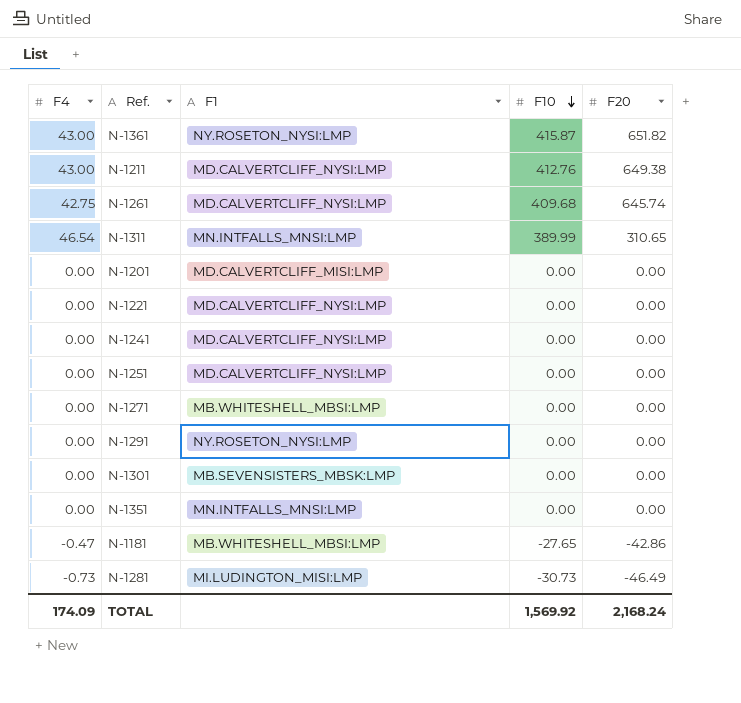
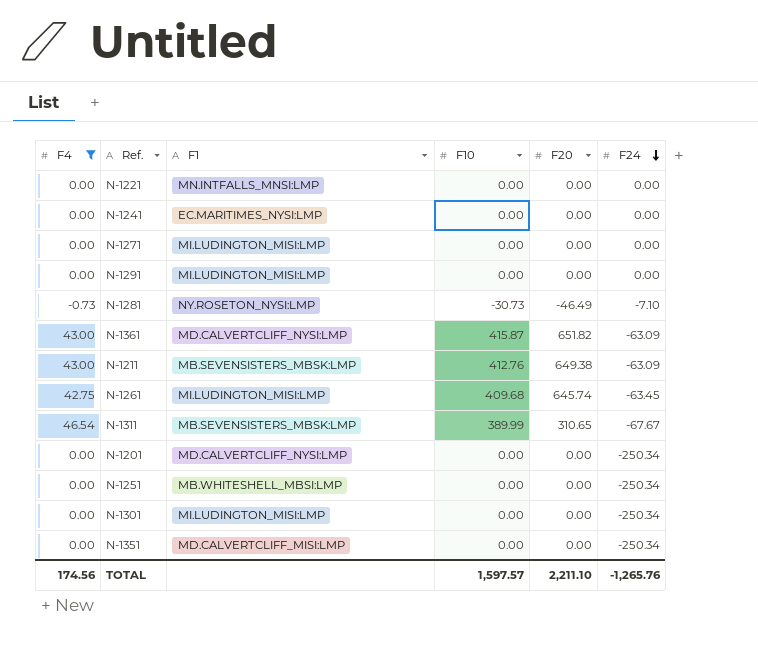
filter: none -> F4 != -0.47
row order: F10 descending -> F24 descending
column F24 | position: none -> 6
N-1221 | F1: MD.CALVERTCLIFF_NYSI:LMP -> MN.INTFALLS_MNSI:LMP
N-1241 | F1: MD.CALVERTCLIFF_NYSI:LMP -> EC.MARITIMES_NYSI:LMP
N-1271 | F1: MB.WHITESHELL_MBSI:LMP -> MI.LUDINGTON_MISI:LMP
N-1291 | F1: NY.ROSETON_NYSI:LMP -> MI.LUDINGTON_MISI:LMP
N-1281 | F1: MI.LUDINGTON_MISI:LMP -> NY.ROSETON_NYSI:LMP
N-1361 | F1: NY.ROSETON_NYSI:LMP -> MD.CALVERTCLIFF_NYSI:LMP
N-1211 | F1: MD.CALVERTCLIFF_NYSI:LMP -> MB.SEVENSISTERS_MBSK:LMP
N-1261 | F1: MD.CALVERTCLIFF_NYSI:LMP -> MI.LUDINGTON_MISI:LMP
N-1311 | F1: MN.INTFALLS_MNSI:LMP -> MB.SEVENSISTERS_MBSK:LMP
N-1201 | F1: MD.CALVERTCLIFF_MISI:LMP -> MD.CALVERTCLIFF_NYSI:LMP
N-1251 | F1: MD.CALVERTCLIFF_NYSI:LMP -> MB.WHITESHELL_MBSI:LMP
N-1301 | F1: MB.SEVENSISTERS_MBSK:LMP -> MI.LUDINGTON_MISI:LMP
N-1351 | F1: MN.INTFALLS_MNSI:LMP -> MD.CALVERTCLIFF_MISI:LMP
TOTAL | F4: 174.09 -> 174.56
TOTAL | F10: 1,569.92 -> 1,597.57
TOTAL | F20: 2,168.24 -> 2,211.10

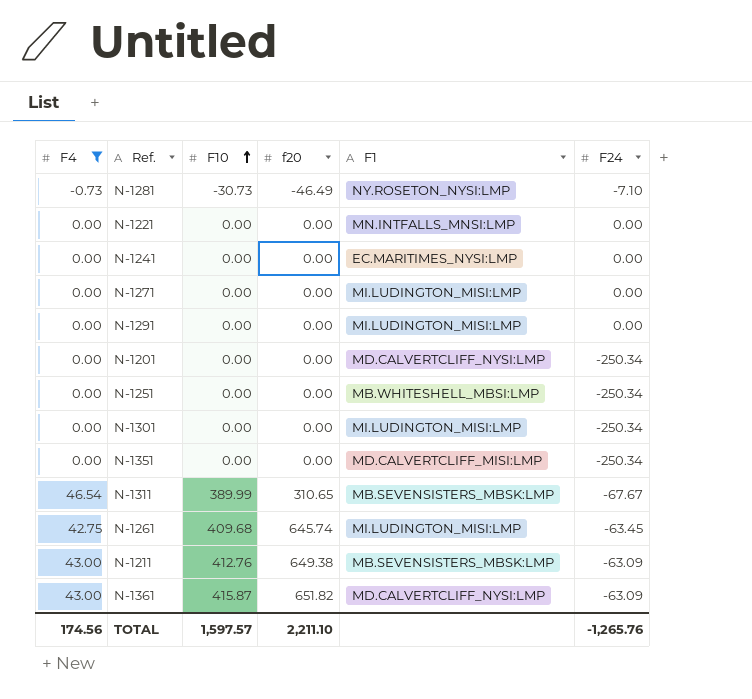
row order: F24 descending -> F10 ascending
column name: F20 -> f20
column F1 | position: 3 -> 5

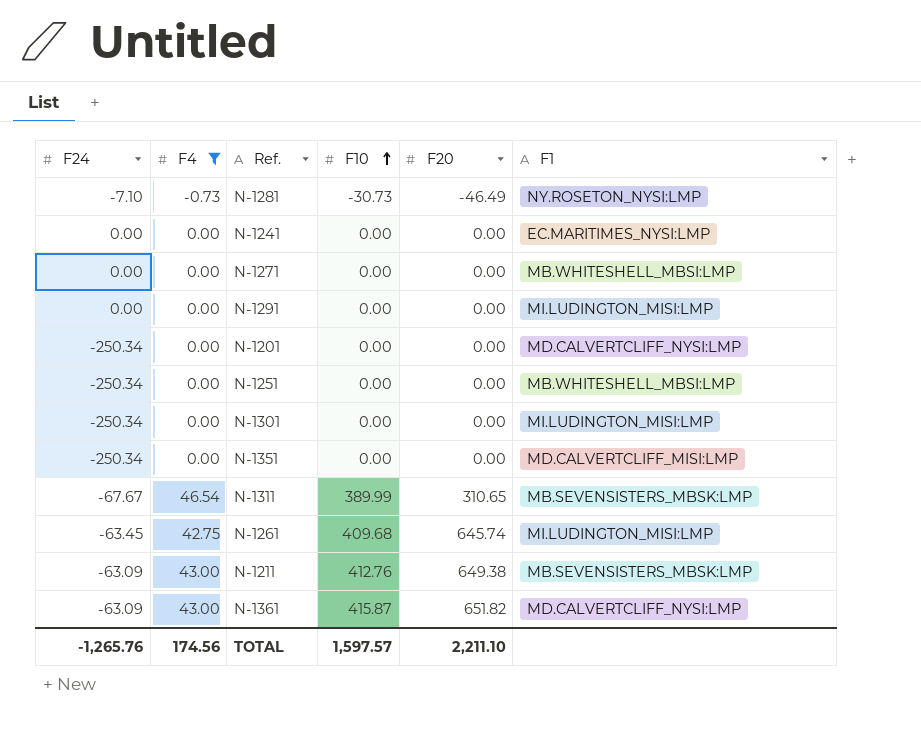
column F24 | position: 6 -> 1
column name: f20 -> F20
row N-1221: 0.00 | 0.00 | 0.00 | MN.INTFALLS_MNSI:LMP | 0.00 -> none
N-1271 | F1: MI.LUDINGTON_MISI:LMP -> MB.WHITESHELL_MBSI:LMP

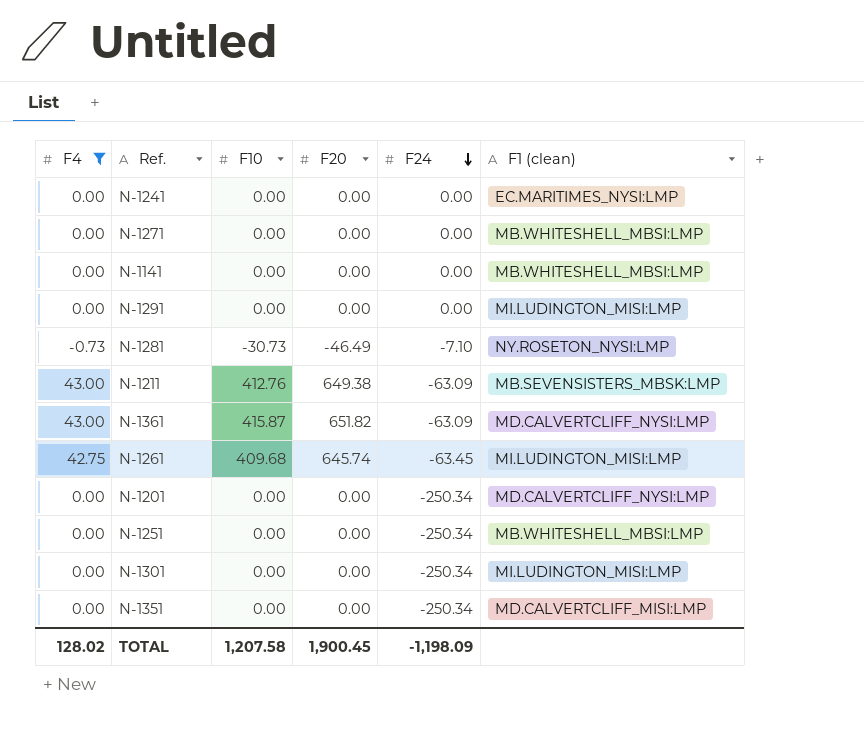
row order: F10 ascending -> F24 descending
column F24 | position: 1 -> 5
column name: F1 -> F1 (clean)
row N-1311: -67.67 | 46.54 | 389.99 | 310.65 | MB.SEVENSISTERS_MBSK:LMP -> none
row N-1141: none -> 0.00 | 0.00 | 0.00 | 0.00 | MB.WHITESHELL_MBSI:LMP
TOTAL | F4: 174.56 -> 128.02
TOTAL | F10: 1,597.57 -> 1,207.58
TOTAL | F20: 2,211.10 -> 1,900.45
TOTAL | F24: -1,265.76 -> -1,198.09

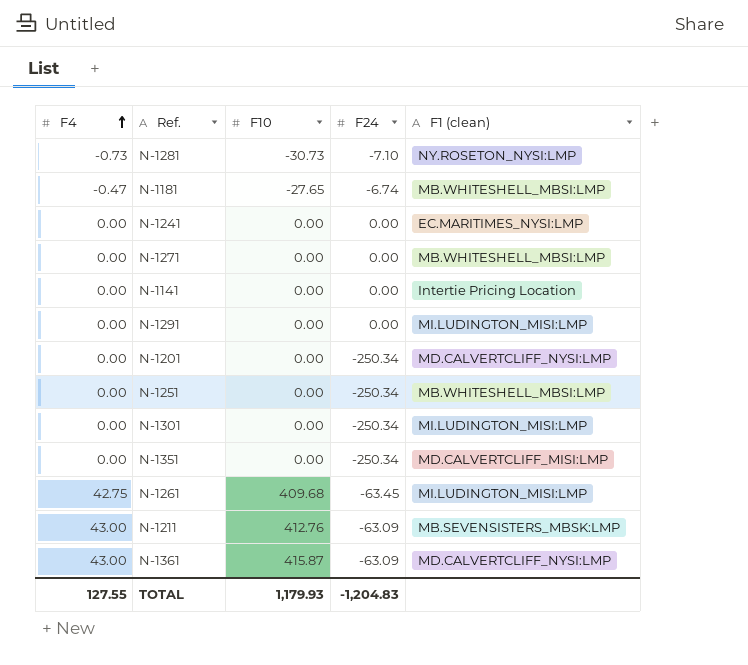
filter: F4 != -0.47 -> none
row order: F24 descending -> F4 ascending
column F20 | position: 4 -> none
N-1141 | F1 (clean): MB.WHITESHELL_MBSI:LMP -> Intertie Pricing Location
TOTAL | F4: 128.02 -> 127.55
TOTAL | F10: 1,207.58 -> 1,179.93
TOTAL | F24: -1,198.09 -> -1,204.83

